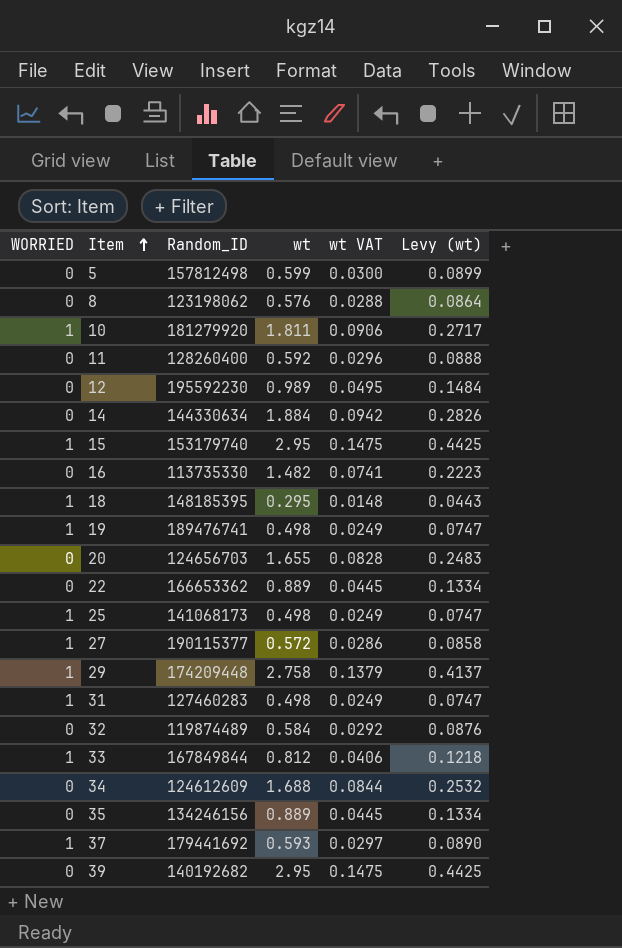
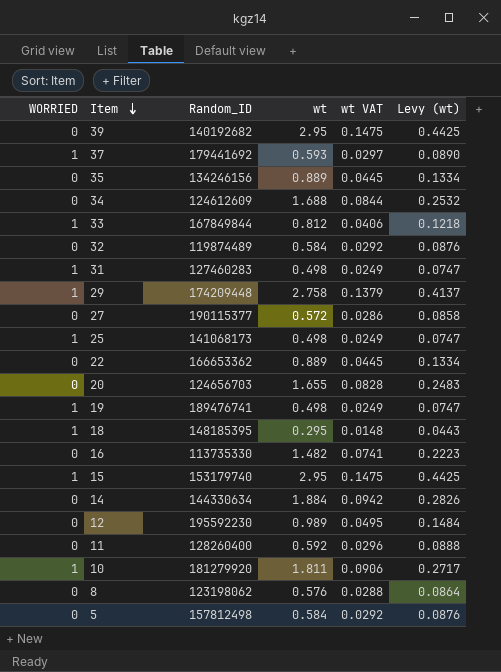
row order: Item ascending -> Item descending
27 | WORRIED: 1 -> 0
5 | wt: 0.599 -> 0.584
5 | wt VAT: 0.0300 -> 0.0292
5 | Levy (wt): 0.0899 -> 0.0876

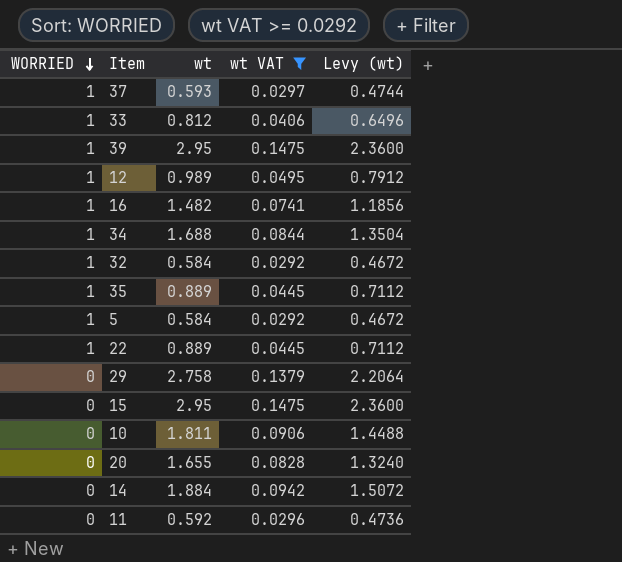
filter: none -> wt VAT >= 0.0292
row order: Item descending -> WORRIED descending
column Random_ID | position: 3 -> none
column Levy (wt) | formula: [wt] * 0.15 -> [wt] * 0.8
39 | WORRIED: 0 -> 1
12 | WORRIED: 0 -> 1
16 | WORRIED: 0 -> 1
34 | WORRIED: 0 -> 1
32 | WORRIED: 0 -> 1
35 | WORRIED: 0 -> 1
5 | WORRIED: 0 -> 1
22 | WORRIED: 0 -> 1
29 | WORRIED: 1 -> 0
15 | WORRIED: 1 -> 0
10 | WORRIED: 1 -> 0

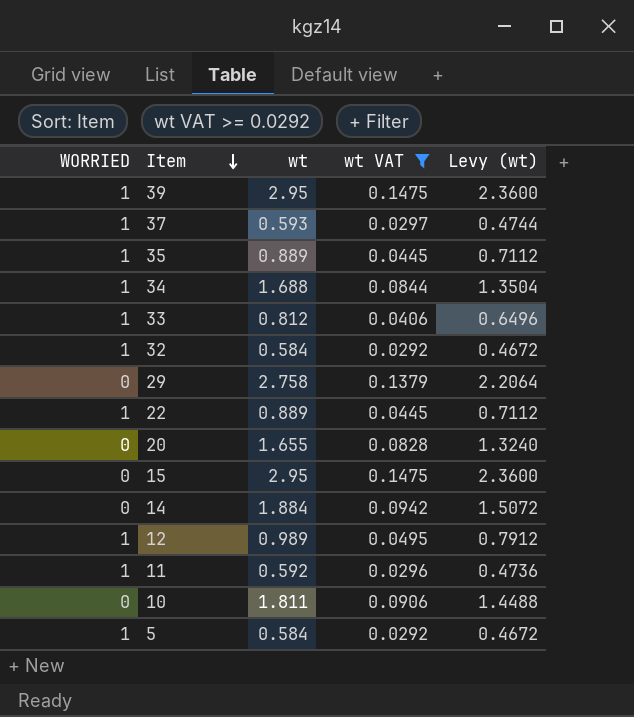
row order: WORRIED descending -> Item descending
row 16: 1 | 1.482 | 0.0741 | 1.1856 -> none
11 | WORRIED: 0 -> 1

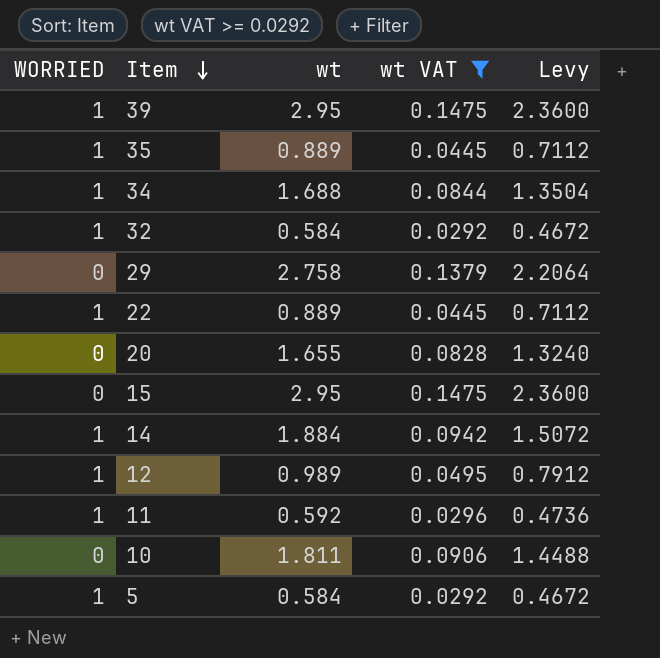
column name: Levy (wt) -> Levy
row 37: 1 | 0.593 | 0.0297 | 0.4744 -> none
row 33: 1 | 0.812 | 0.0406 | 0.6496 -> none
14 | WORRIED: 0 -> 1

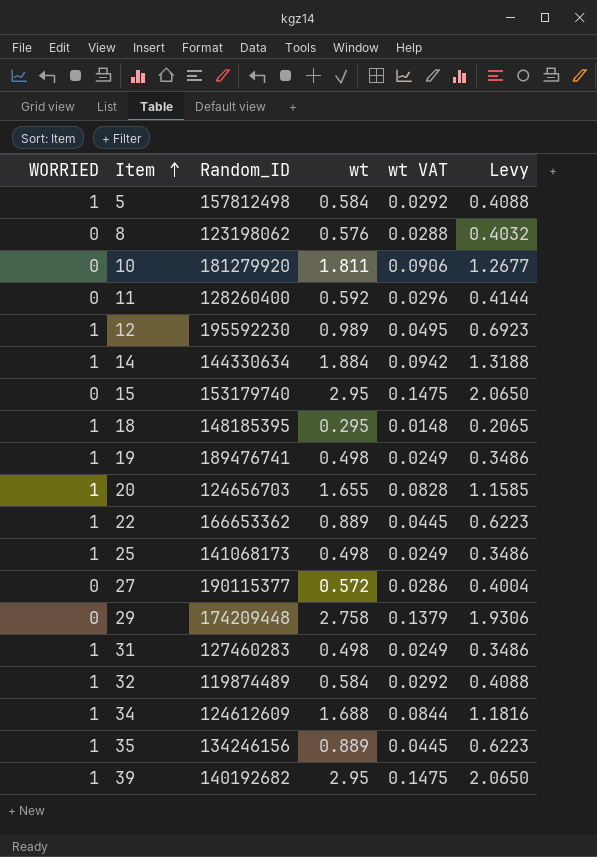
filter: wt VAT >= 0.0292 -> none
row order: Item descending -> Item ascending
column Random_ID | position: none -> 3
column Levy | formula: [wt] * 0.8 -> [wt] * 0.7
11 | WORRIED: 1 -> 0
20 | WORRIED: 0 -> 1

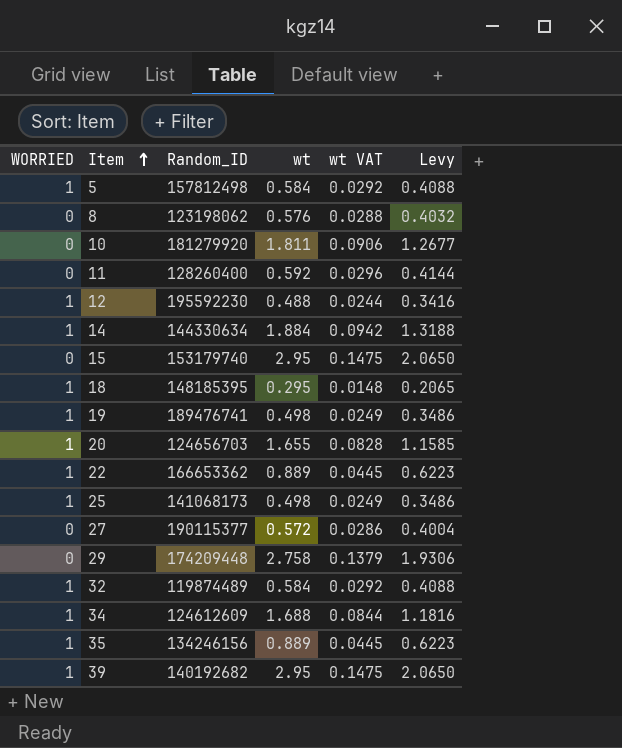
row 31: 1 | 127460283 | 0.498 | 0.0249 | 0.3486 -> none
12 | wt: 0.989 -> 0.488
12 | wt VAT: 0.0495 -> 0.0244
12 | Levy: 0.6923 -> 0.3416

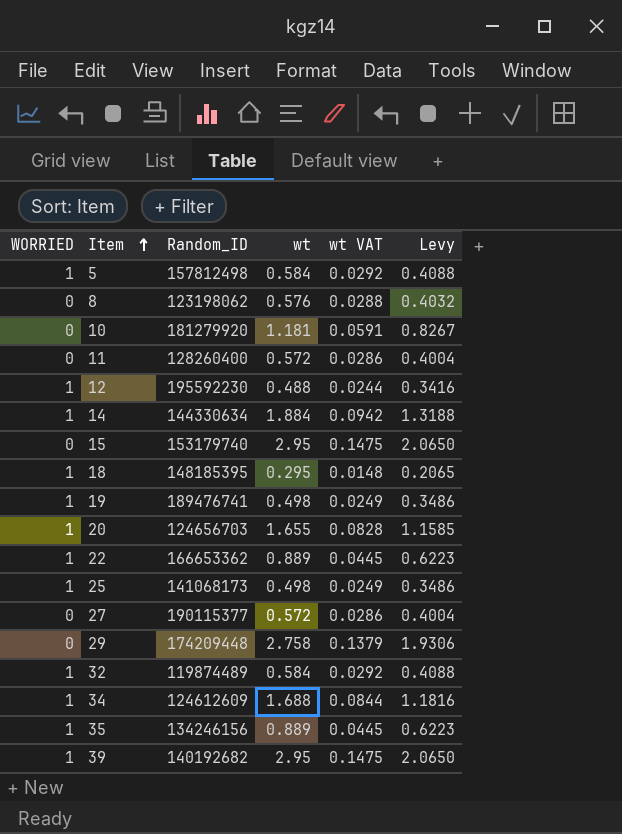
10 | wt: 1.811 -> 1.181
10 | wt VAT: 0.0906 -> 0.0591
10 | Levy: 1.2677 -> 0.8267
11 | wt: 0.592 -> 0.572
11 | wt VAT: 0.0296 -> 0.0286
11 | Levy: 0.4144 -> 0.4004

